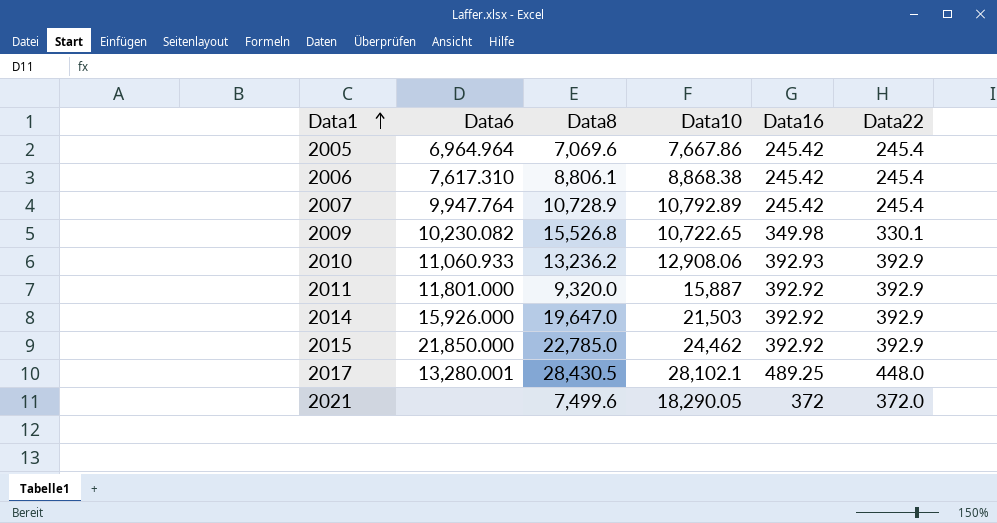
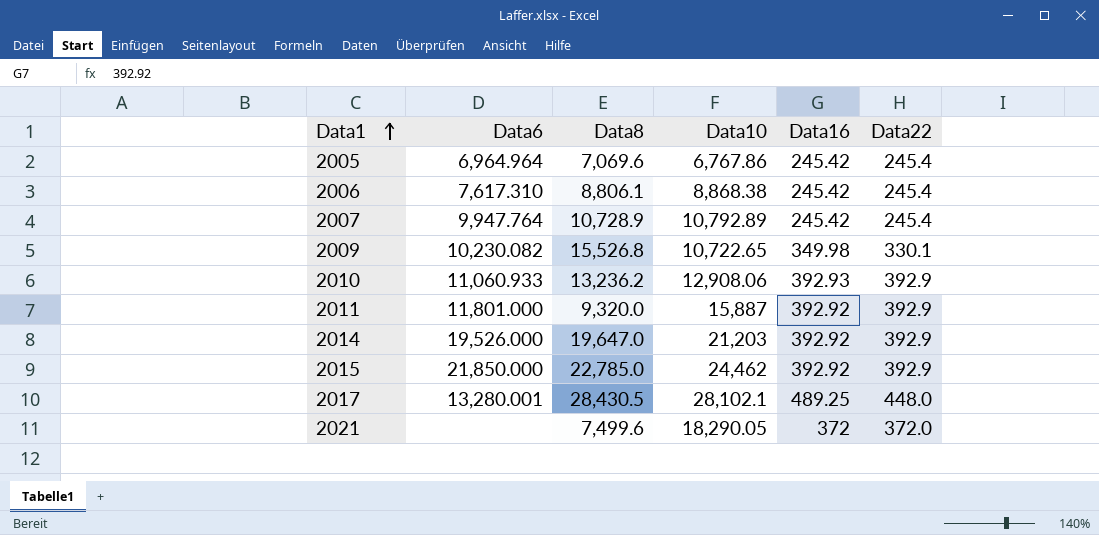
2005 | Data10: 7,667.86 -> 6,767.86
2014 | Data6: 15,926.000 -> 19,526.000
2014 | Data10: 21,503 -> 21,203

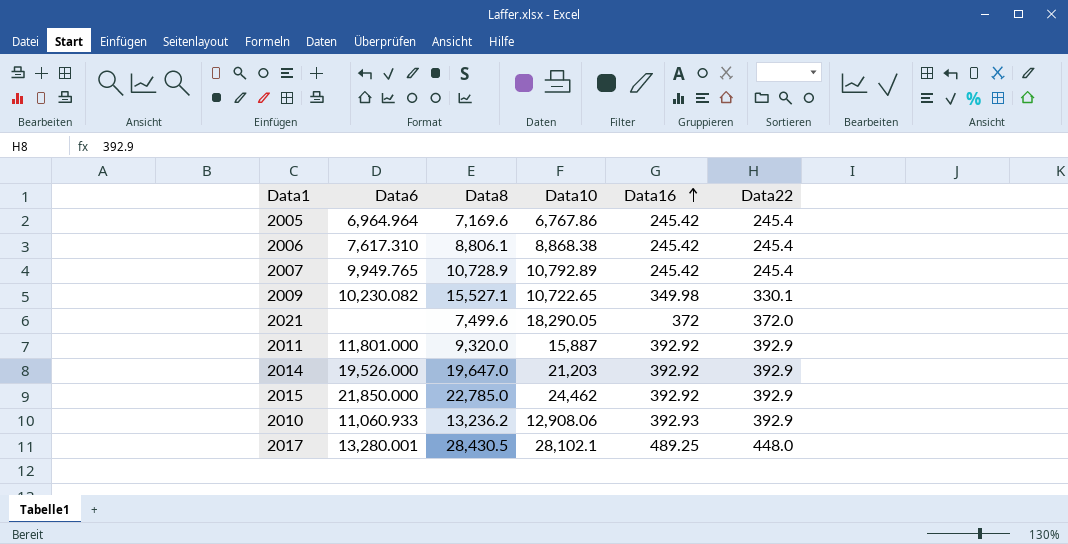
row order: Data1 ascending -> Data16 ascending
2005 | Data8: 7,069.6 -> 7,169.6
2007 | Data6: 9,947.764 -> 9,949.765
2009 | Data8: 15,526.8 -> 15,527.1

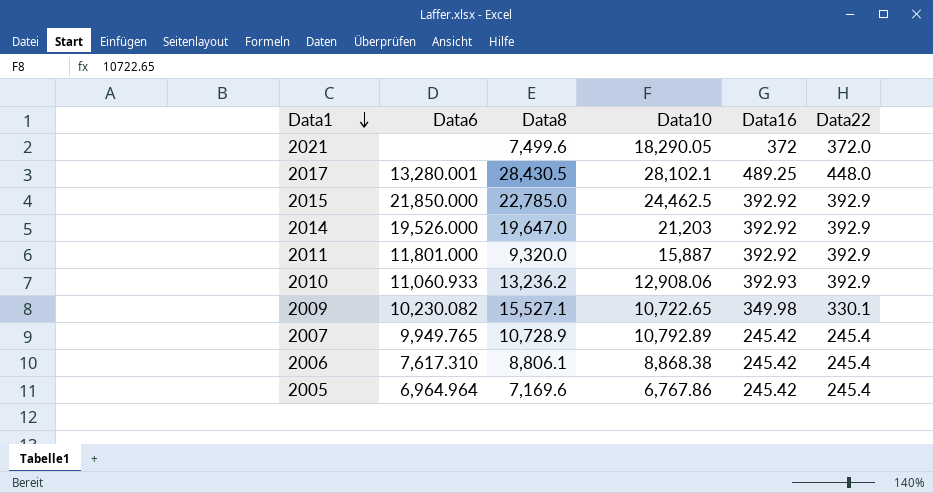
row order: Data16 ascending -> Data1 descending
2015 | Data10: 24,462 -> 24,462.5

